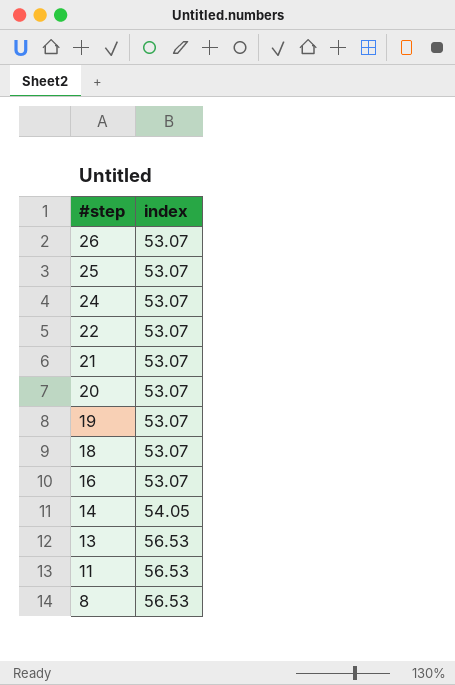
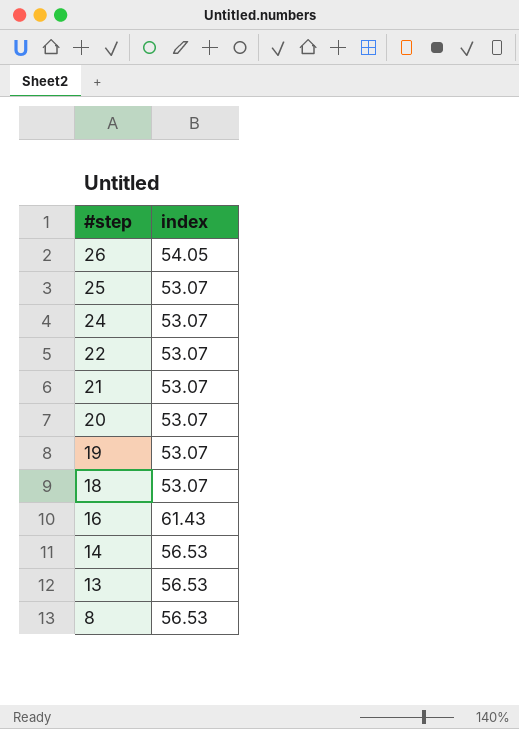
row 11: 56.53 -> none
26 | index: 53.07 -> 54.05
16 | index: 53.07 -> 61.43
14 | index: 54.05 -> 56.53

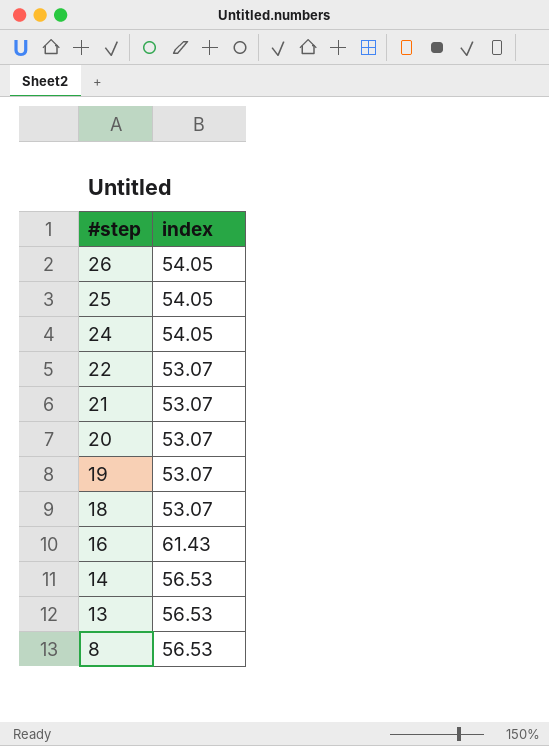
25 | index: 53.07 -> 54.05
24 | index: 53.07 -> 54.05

